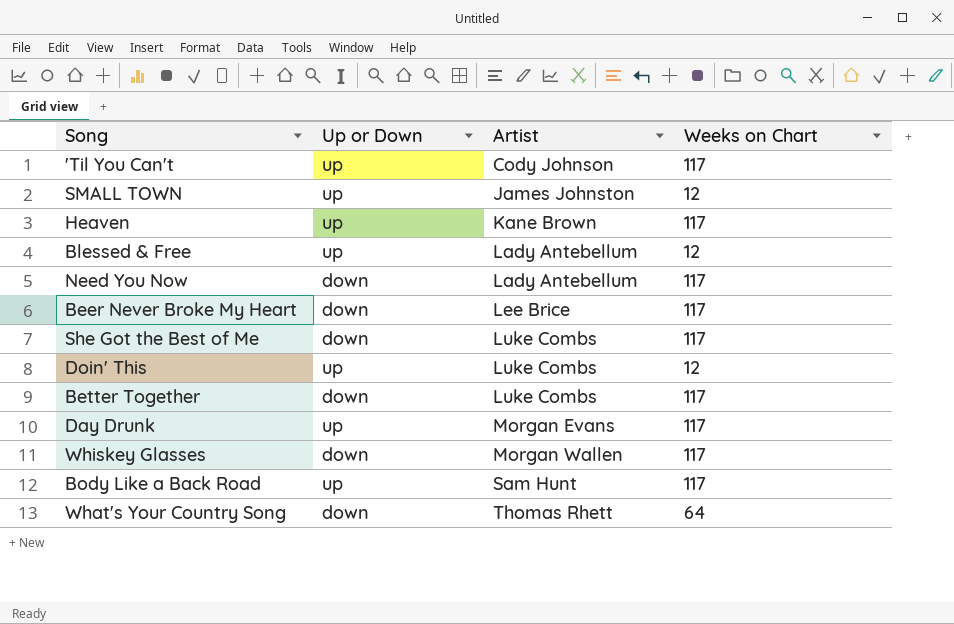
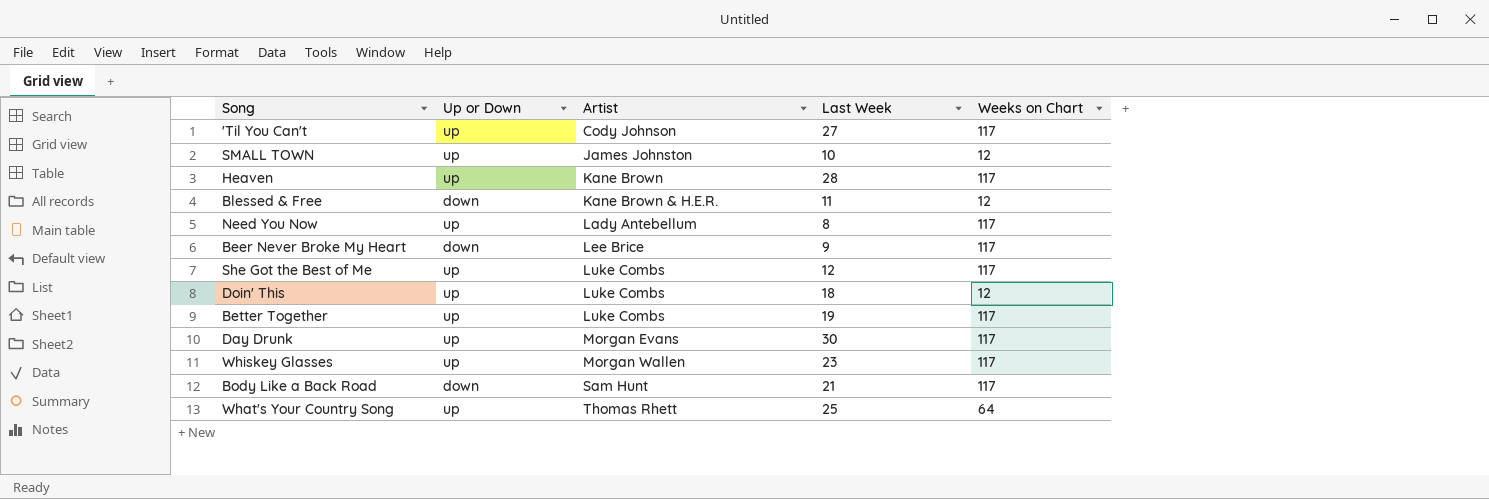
column Last Week | position: none -> 4
Blessed & Free | Up or Down: up -> down
Blessed & Free | Artist: Lady Antebellum -> Kane Brown & H.E.R.
Need You Now | Up or Down: down -> up
She Got the Best of Me | Up or Down: down -> up
Better Together | Up or Down: down -> up
Whiskey Glasses | Up or Down: down -> up
Body Like a Back Road | Up or Down: up -> down
What's Your Country Song | Up or Down: down -> up

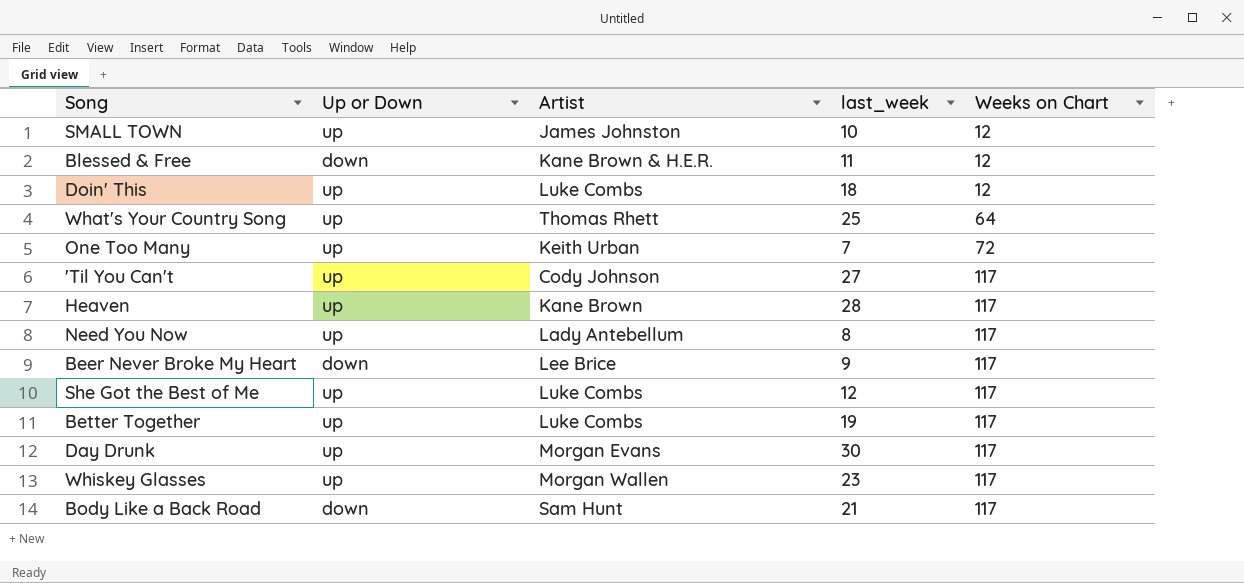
row order: Artist ascending -> Weeks on Chart ascending
column name: Last Week -> last_week
row One Too Many: none -> up | Keith Urban | 7 | 72

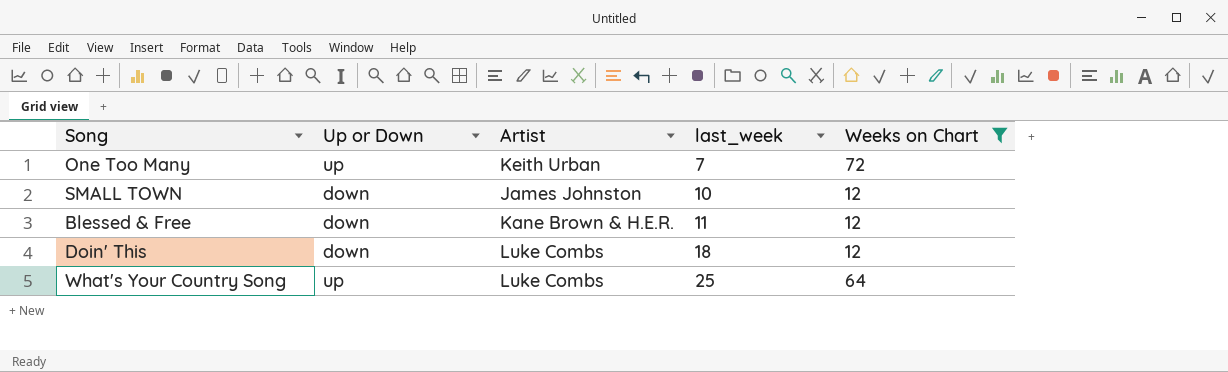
filter: none -> Weeks on Chart != 117
row order: Weeks on Chart ascending -> last_week ascending
SMALL TOWN | Up or Down: up -> down
Doin' This | Up or Down: up -> down
What's Your Country Song | Artist: Thomas Rhett -> Luke Combs

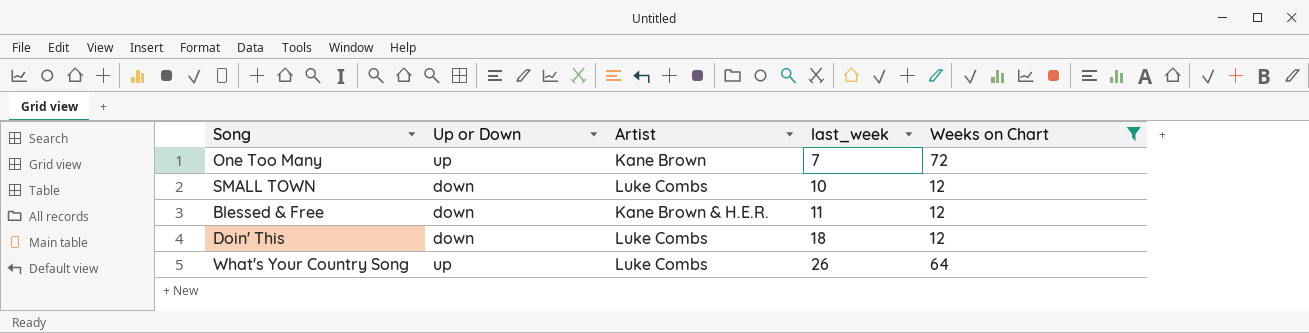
One Too Many | Artist: Keith Urban -> Kane Brown
SMALL TOWN | Artist: James Johnston -> Luke Combs
What's Your Country Song | last_week: 25 -> 26

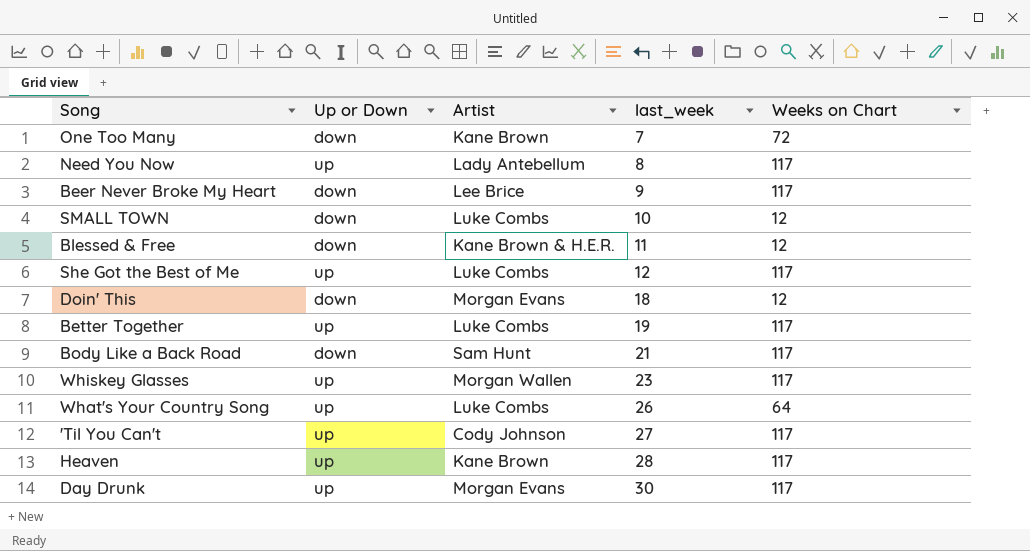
filter: Weeks on Chart != 117 -> none
One Too Many | Up or Down: up -> down
Doin' This | Artist: Luke Combs -> Morgan Evans

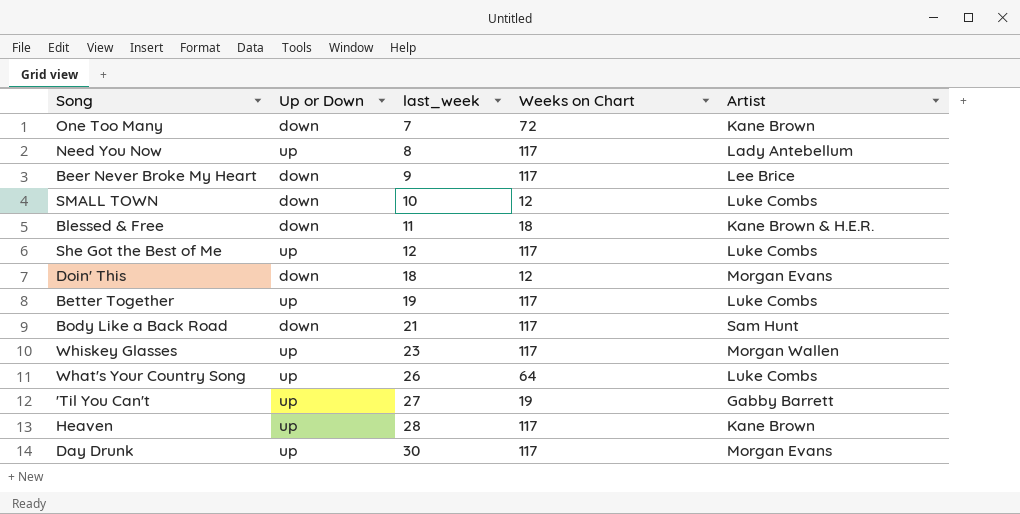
column Artist | position: 3 -> 5
Blessed & Free | Weeks on Chart: 12 -> 18
'Til You Can't | Weeks on Chart: 117 -> 19
'Til You Can't | Artist: Cody Johnson -> Gabby Barrett

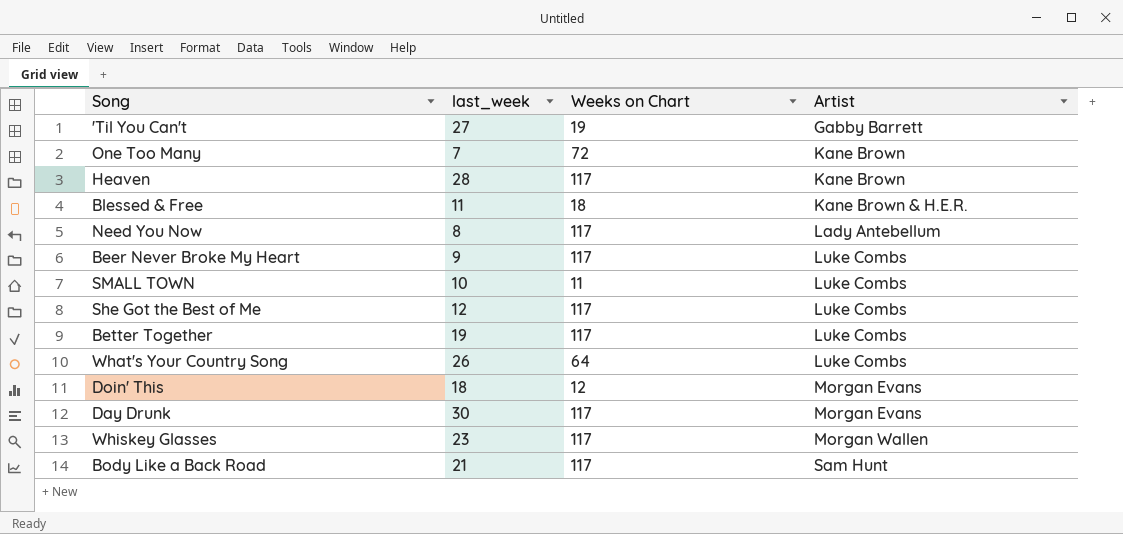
row order: last_week ascending -> Artist ascending
column Up or Down | position: 2 -> none
Beer Never Broke My Heart | Artist: Lee Brice -> Luke Combs
SMALL TOWN | Weeks on Chart: 12 -> 11

